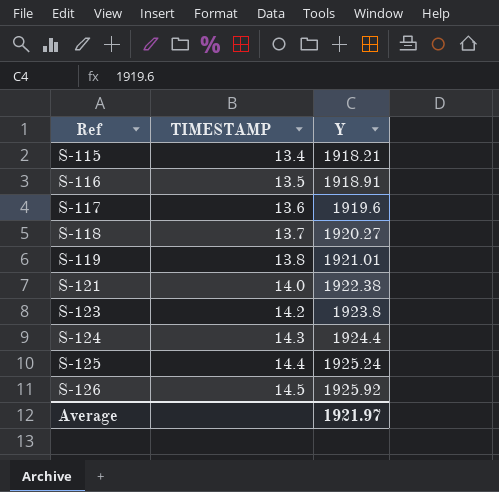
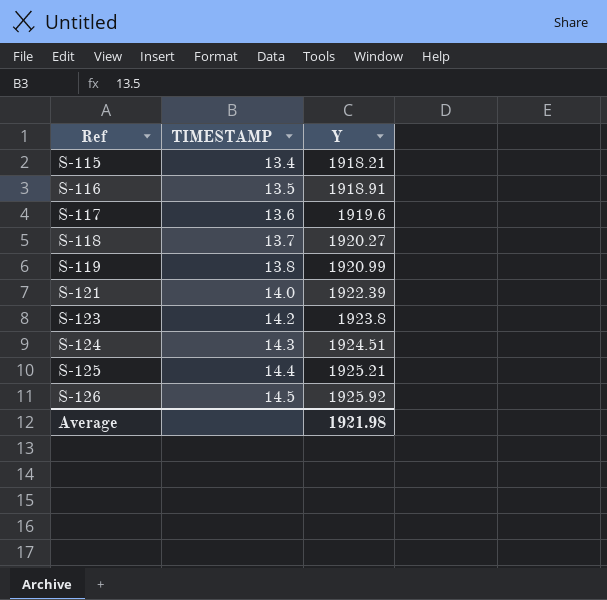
S-119 | Y: 1921.01 -> 1920.99
S-121 | Y: 1922.38 -> 1922.39
S-124 | Y: 1924.4 -> 1924.51
S-125 | Y: 1925.24 -> 1925.21
Average | Y: 1921.97 -> 1921.98

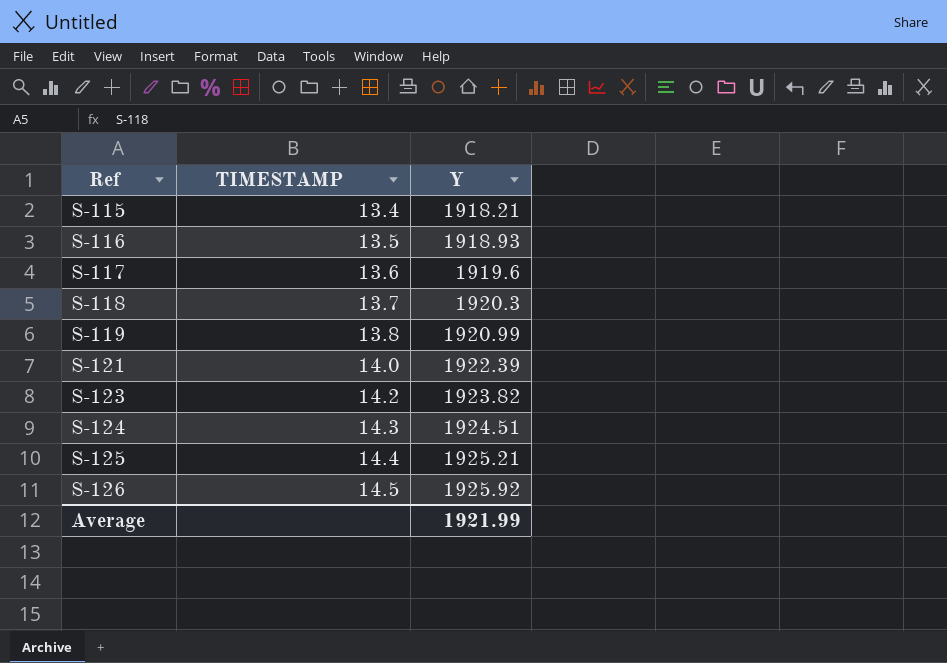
S-116 | Y: 1918.91 -> 1918.93
S-118 | Y: 1920.27 -> 1920.3
S-123 | Y: 1923.8 -> 1923.82
Average | Y: 1921.98 -> 1921.99

